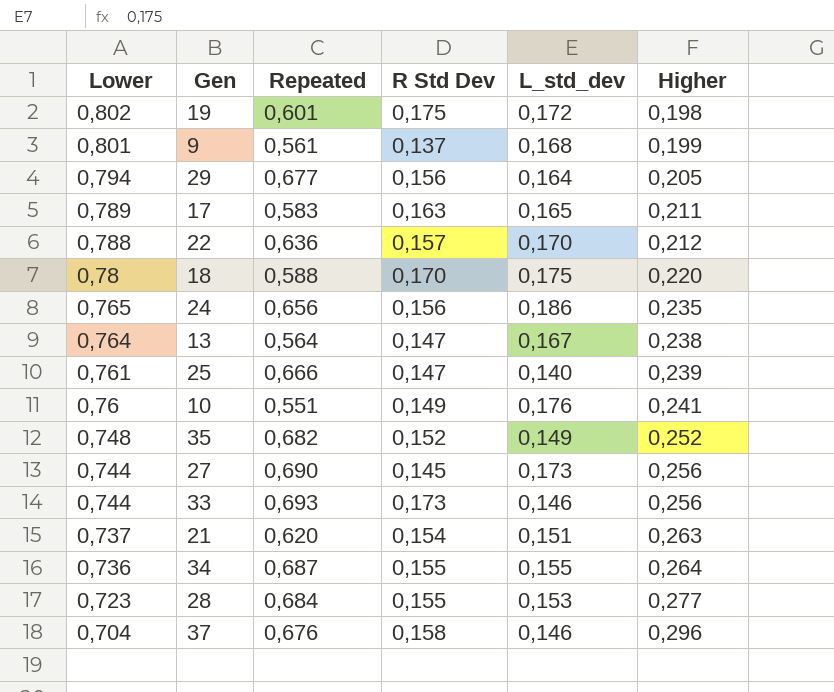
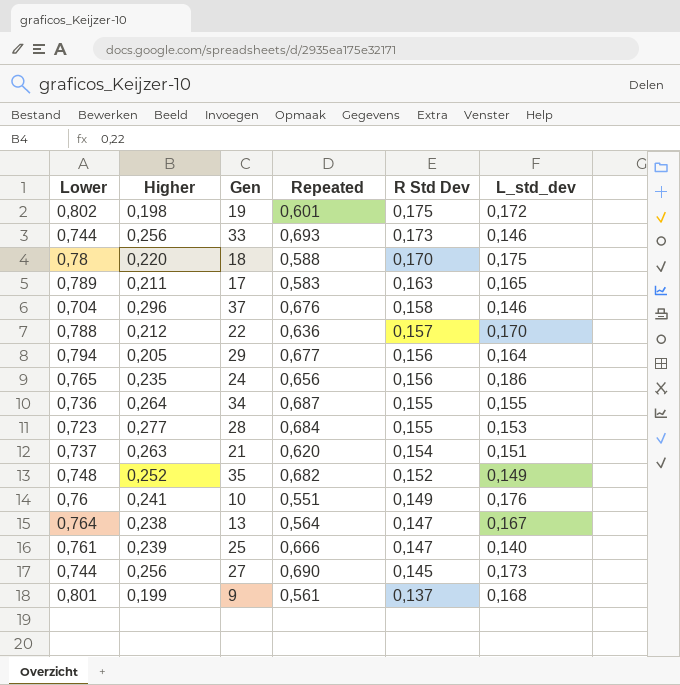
row order: Lower descending -> R Std Dev descending
column Higher | position: 6 -> 2

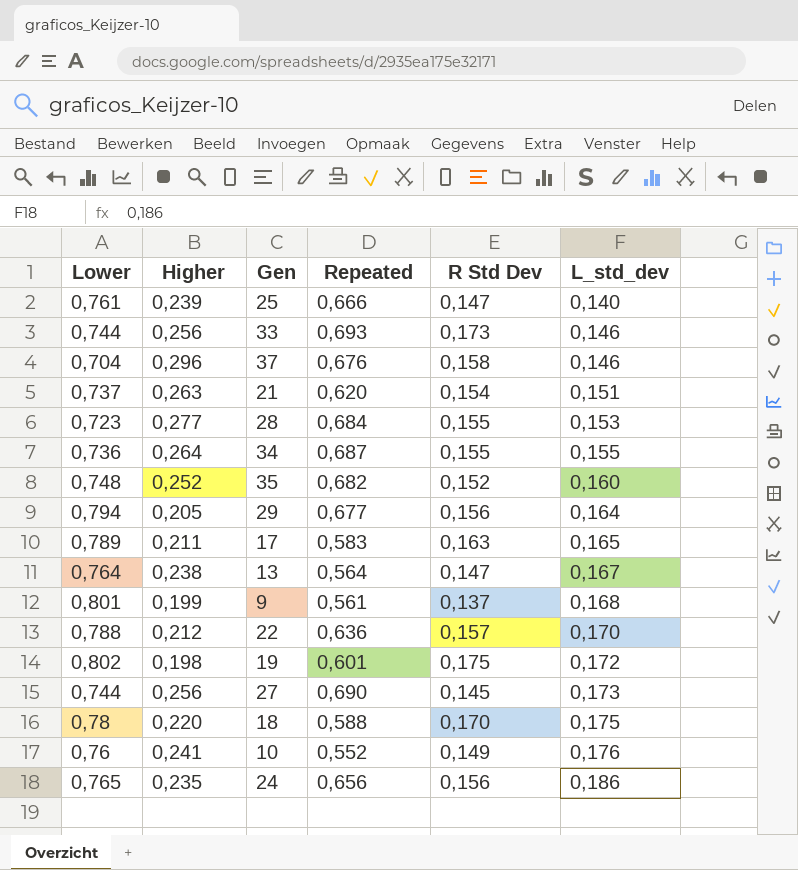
row order: R Std Dev descending -> L_std_dev ascending
35 | L_std_dev: 0,149 -> 0,160
10 | Repeated: 0,551 -> 0,552

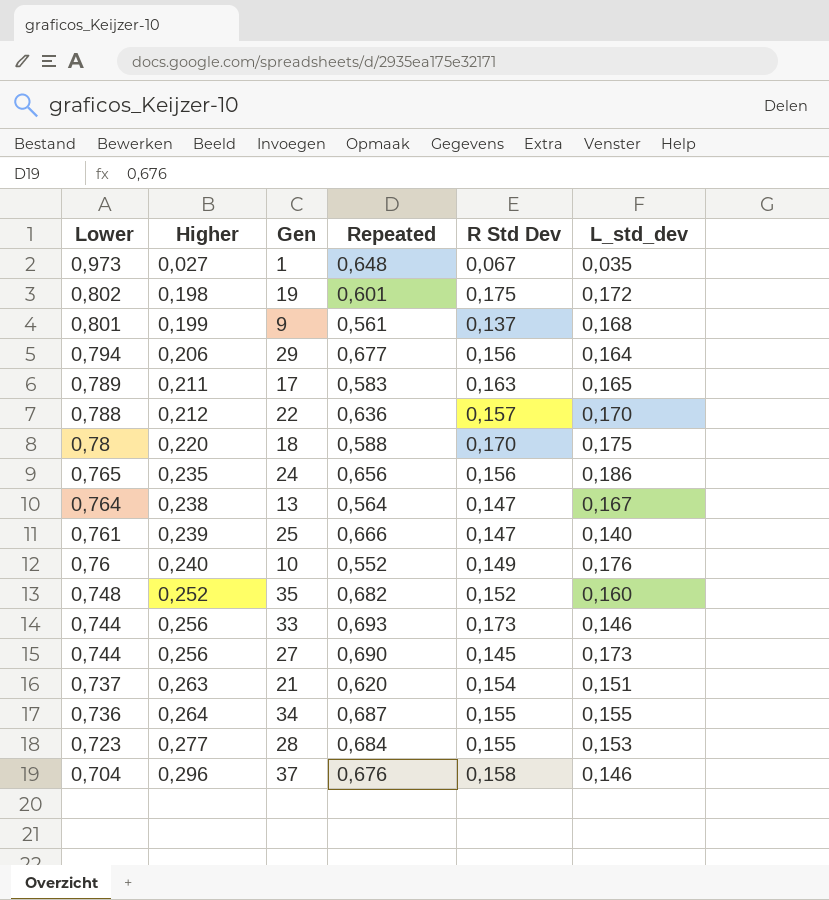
row order: L_std_dev ascending -> Lower descending
row 1: none -> 0,973 | 0,027 | 0,648 | 0,067 | 0,035
29 | Higher: 0,205 -> 0,206
10 | Higher: 0,241 -> 0,240

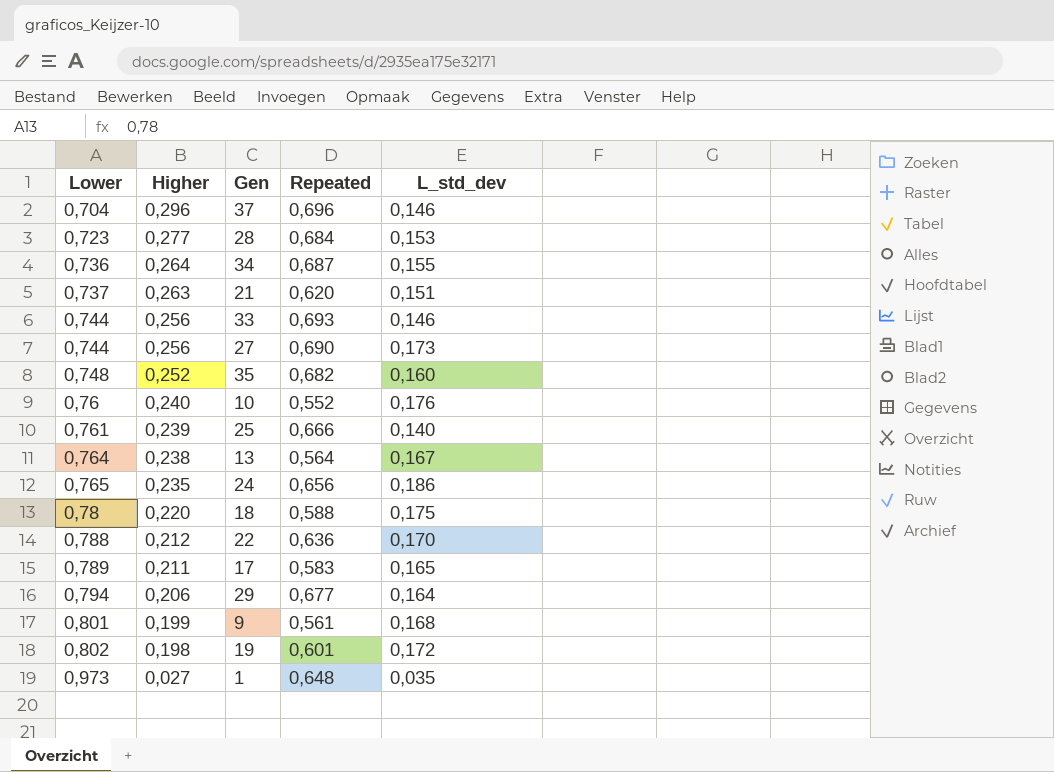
row order: Lower descending -> Lower ascending
column R Std Dev | position: 5 -> none
37 | Repeated: 0,676 -> 0,696

